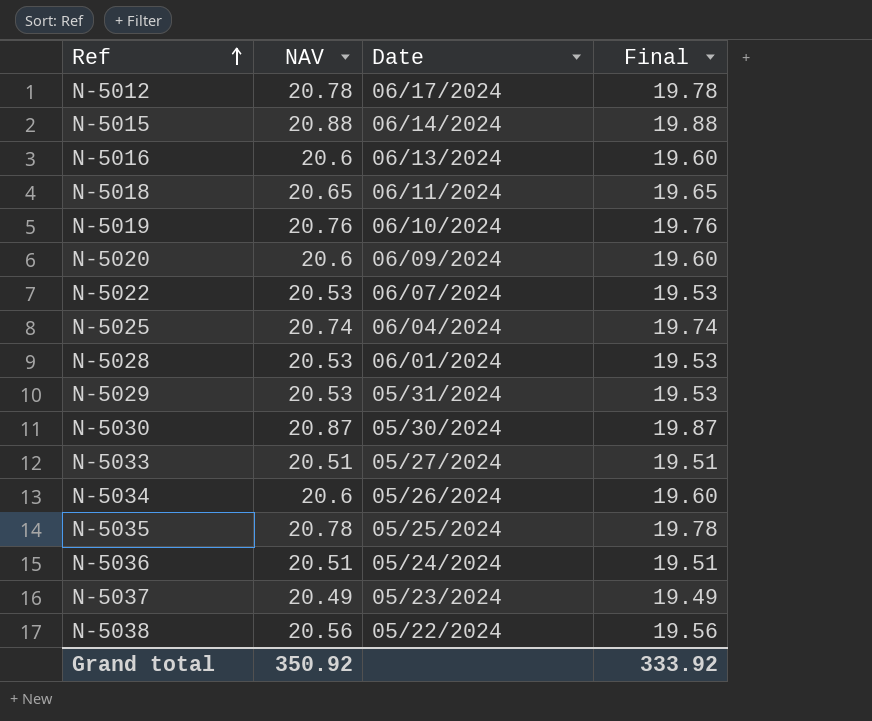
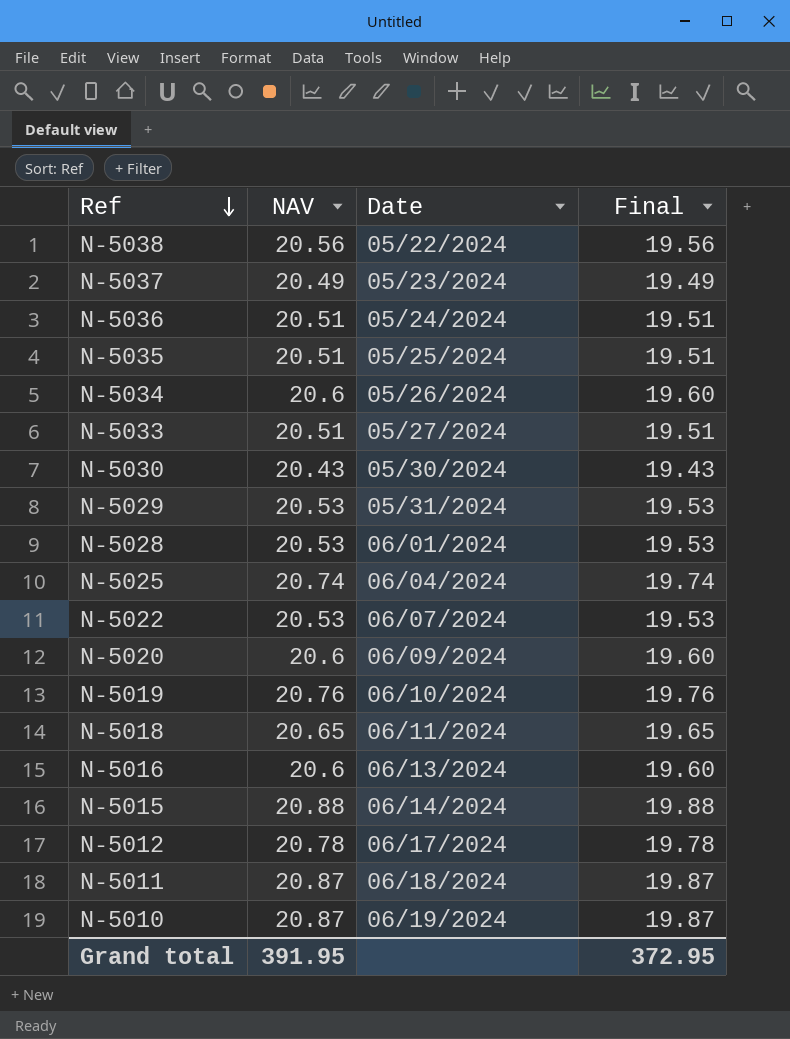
row order: Ref ascending -> Ref descending
N-5035 | NAV: 20.78 -> 20.51
N-5035 | Final: 19.78 -> 19.51
N-5030 | NAV: 20.87 -> 20.43
N-5030 | Final: 19.87 -> 19.43
row N-5011: none -> 20.87 | 06/18/2024 | 19.87
row N-5010: none -> 20.87 | 06/19/2024 | 19.87
Grand total | NAV: 350.92 -> 391.95
Grand total | Final: 333.92 -> 372.95

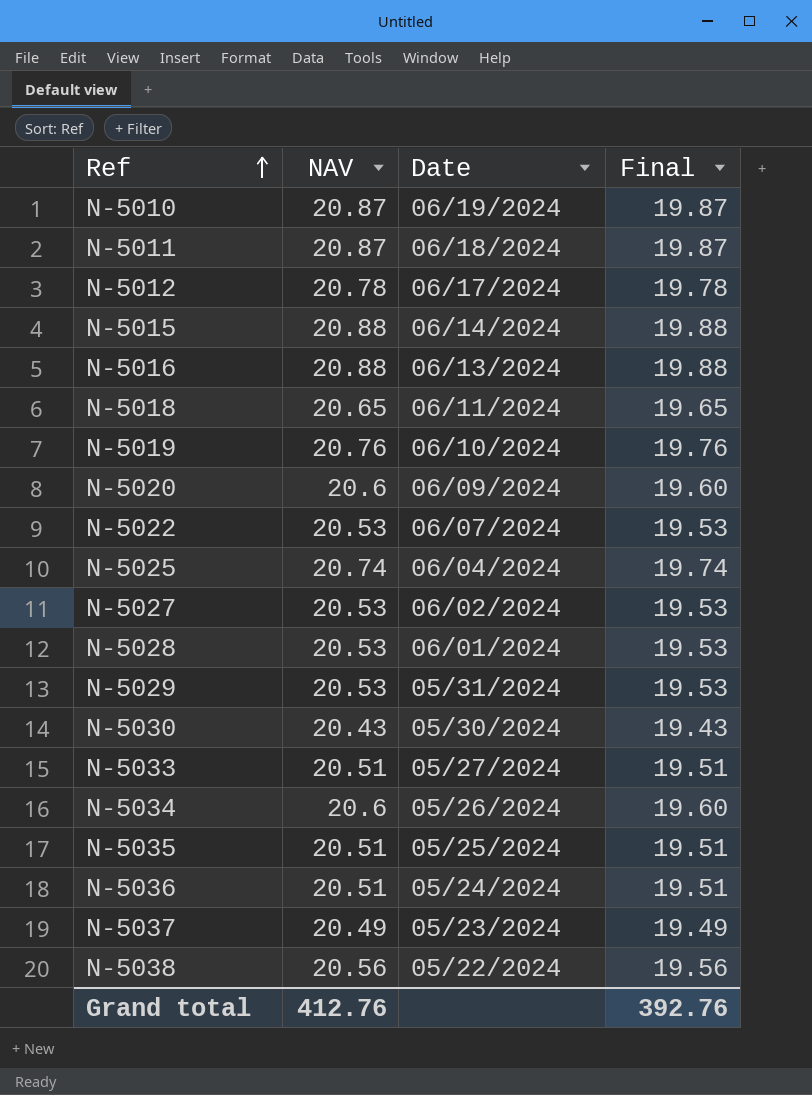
row order: Ref descending -> Ref ascending
N-5016 | NAV: 20.6 -> 20.88
N-5016 | Final: 19.60 -> 19.88
row N-5027: none -> 20.53 | 06/02/2024 | 19.53
Grand total | NAV: 391.95 -> 412.76
Grand total | Final: 372.95 -> 392.76

